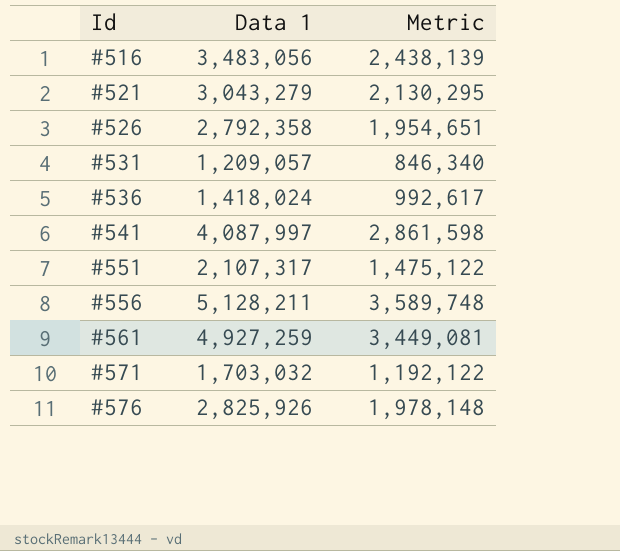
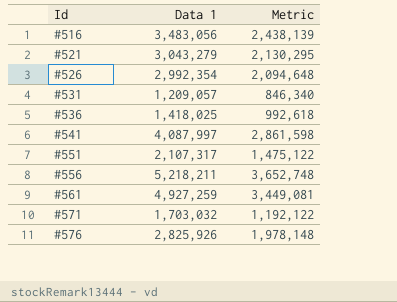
#526 | Data 1: 2,792,358 -> 2,992,354
#526 | Metric: 1,954,651 -> 2,094,648
#536 | Data 1: 1,418,024 -> 1,418,025
#536 | Metric: 992,617 -> 992,618
#556 | Data 1: 5,128,211 -> 5,218,211
#556 | Metric: 3,589,748 -> 3,652,748

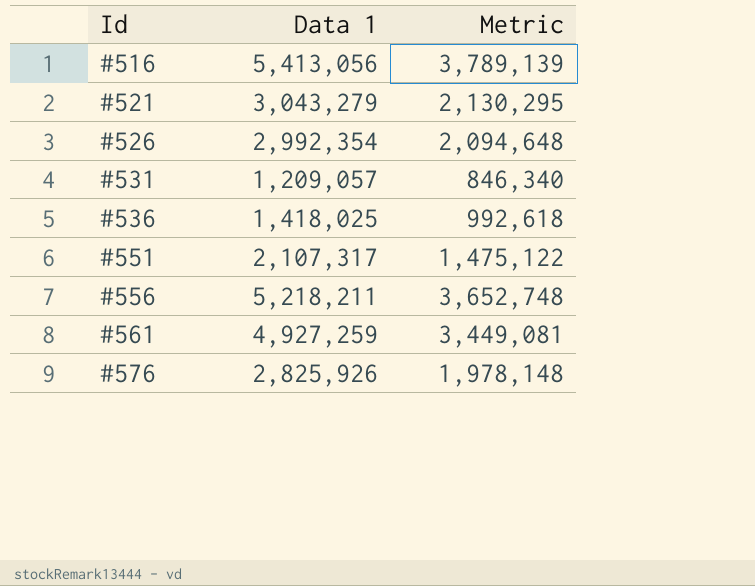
row #541: 4,087,997 | 2,861,598 -> none
row #571: 1,703,032 | 1,192,122 -> none
#516 | Data 1: 3,483,056 -> 5,413,056
#516 | Metric: 2,438,139 -> 3,789,139

